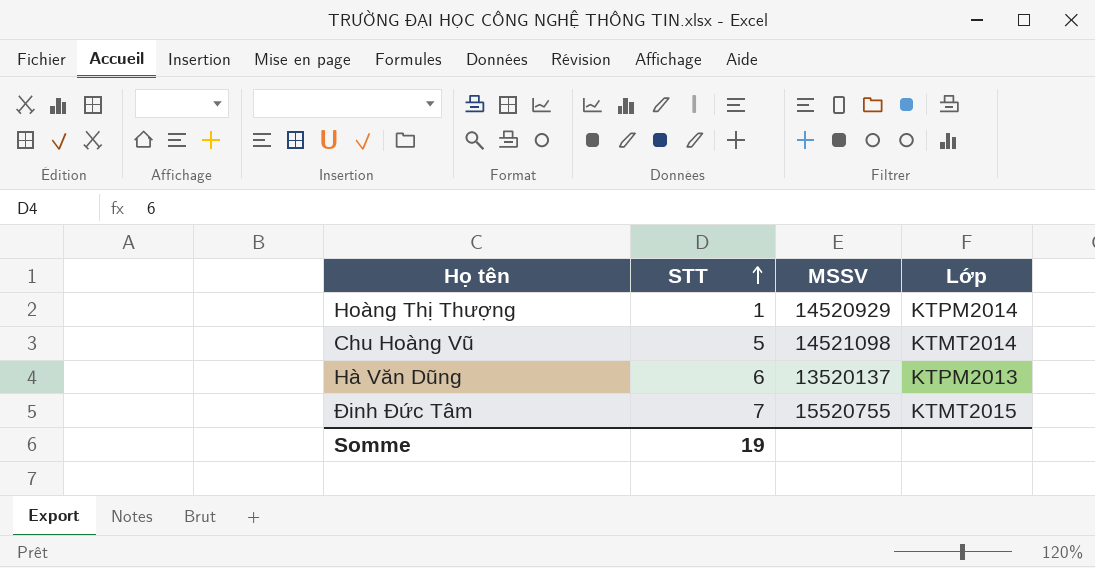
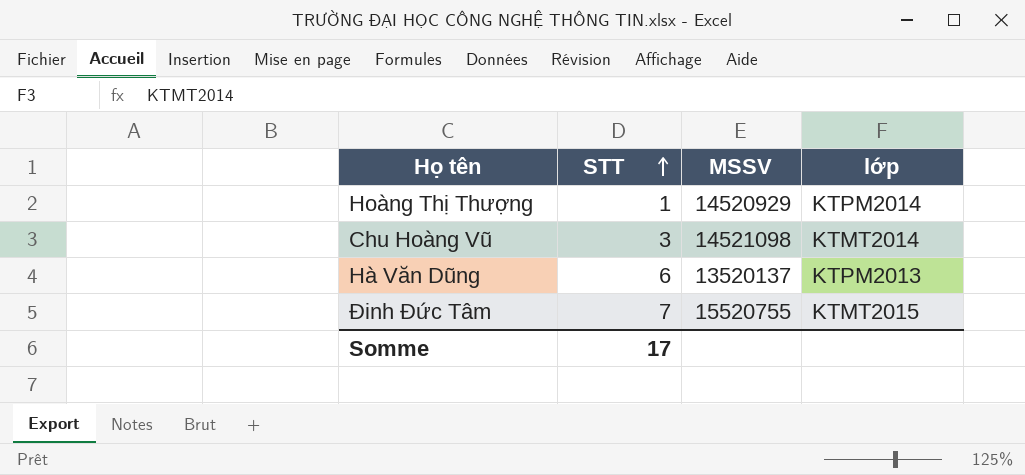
column name: Lớp -> lớp
Chu Hoàng Vũ | STT: 5 -> 3
Somme | STT: 19 -> 17

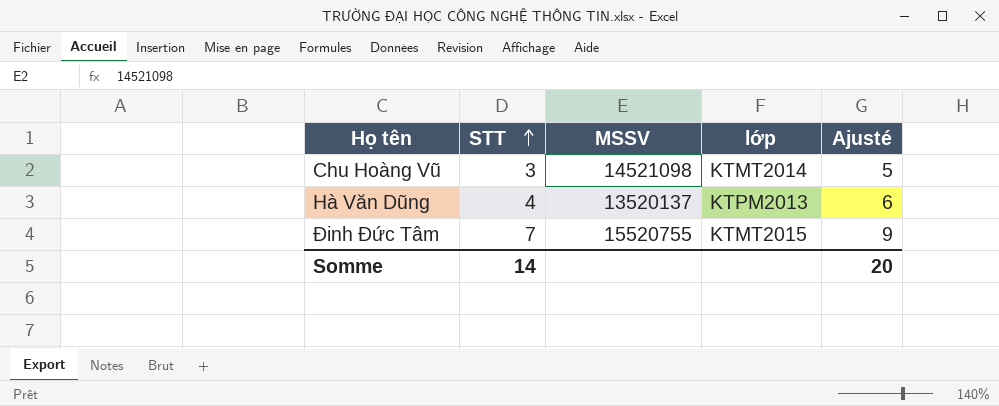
column Ajusté | formula: none -> [STT] + 2
row Hoàng Thị Thượng: 1 | 14520929 | KTPM2014 -> none
Hà Văn Dũng | STT: 6 -> 4
Somme | STT: 17 -> 14

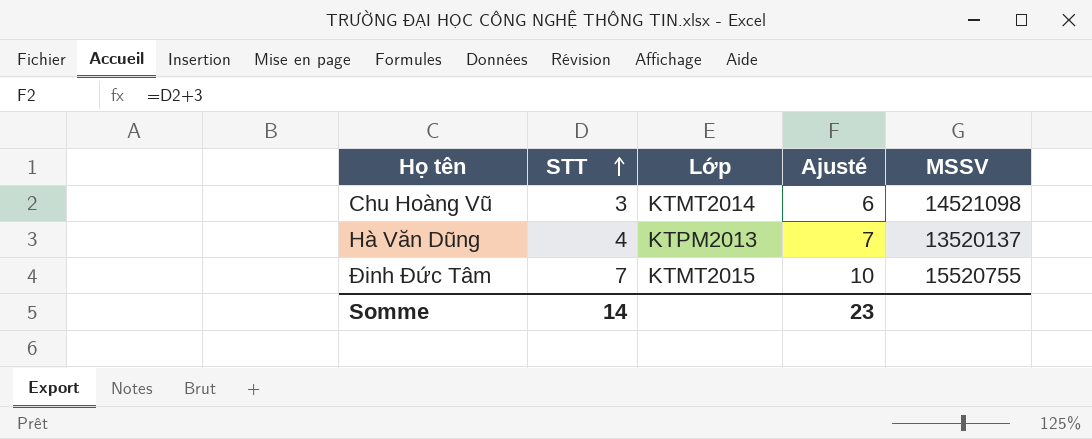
column name: lớp -> Lớp
column Ajusté | formula: [STT] + 2 -> [STT] + 3
column MSSV | position: 3 -> 5
Somme | Ajusté: 20 -> 23

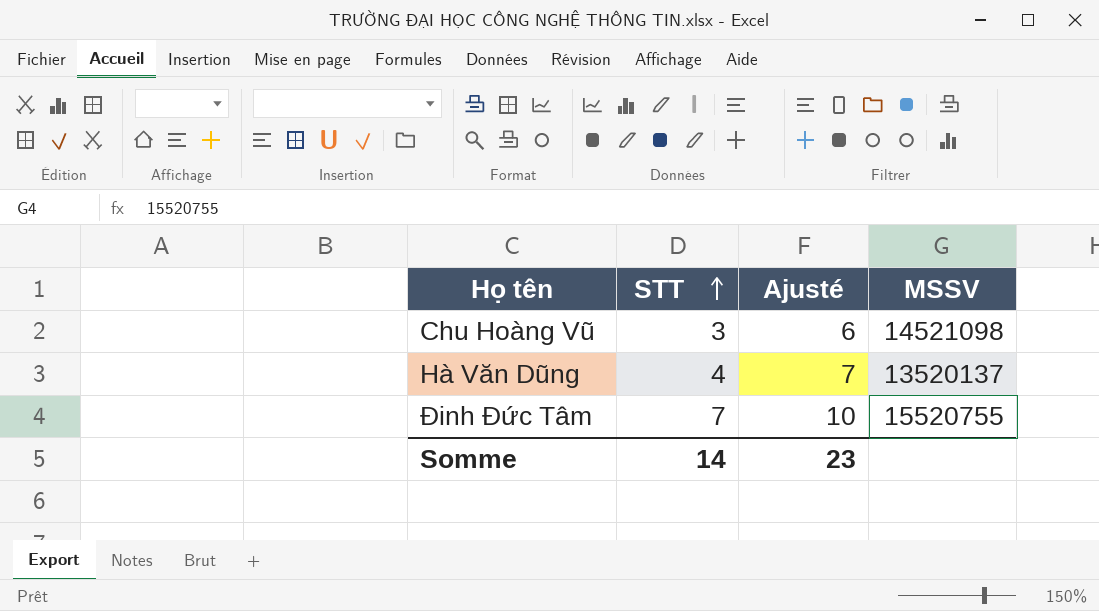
column Lớp | position: 3 -> none

